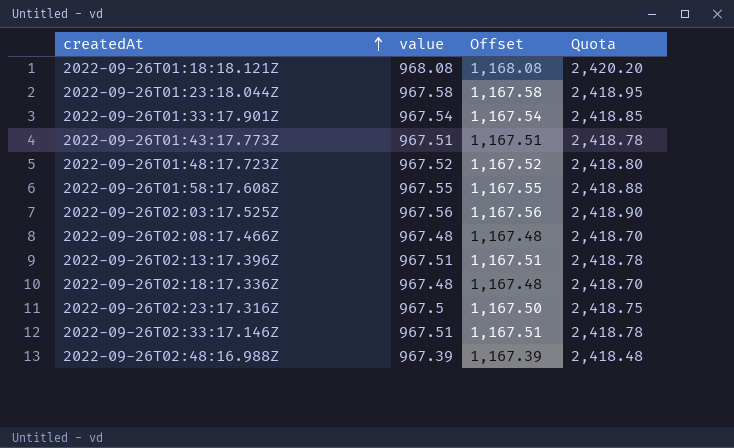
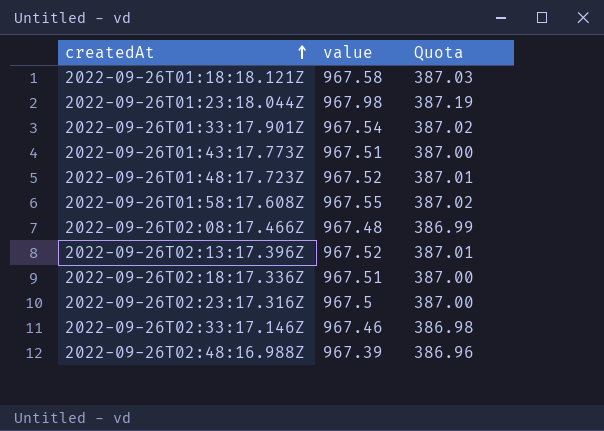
column Offset | formula: [value] + 200 -> none
column Quota | formula: [value] * 2.5 -> [value] * 0.4
row 2022-09-26T02:03:17.525Z: 967.56 | 1,167.56 | 2,418.90 -> none
2022-09-26T01:18:18.121Z | value: 968.08 -> 967.58
2022-09-26T01:23:18.044Z | value: 967.58 -> 967.98
2022-09-26T02:13:17.396Z | value: 967.51 -> 967.52
2022-09-26T02:18:17.336Z | value: 967.48 -> 967.51
2022-09-26T02:33:17.146Z | value: 967.51 -> 967.46

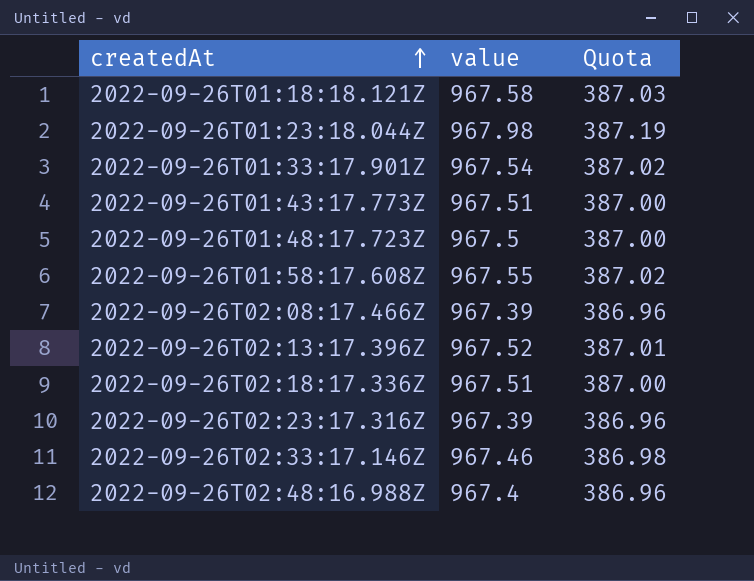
2022-09-26T01:48:17.723Z | value: 967.52 -> 967.5
2022-09-26T01:48:17.723Z | Quota: 387.01 -> 387.00
2022-09-26T02:08:17.466Z | value: 967.48 -> 967.39
2022-09-26T02:08:17.466Z | Quota: 386.99 -> 386.96
2022-09-26T02:23:17.316Z | value: 967.5 -> 967.39
2022-09-26T02:23:17.316Z | Quota: 387.00 -> 386.96
2022-09-26T02:48:16.988Z | value: 967.39 -> 967.4

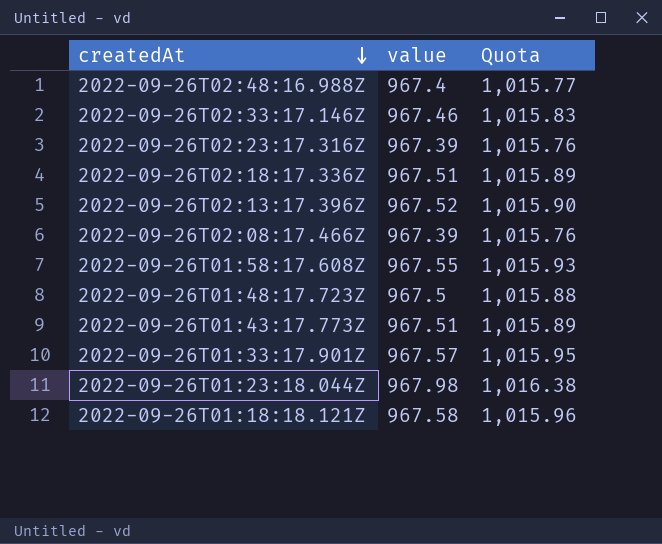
row order: createdAt ascending -> createdAt descending
column Quota | formula: [value] * 0.4 -> [value] * 1.05
2022-09-26T01:33:17.901Z | value: 967.54 -> 967.57

